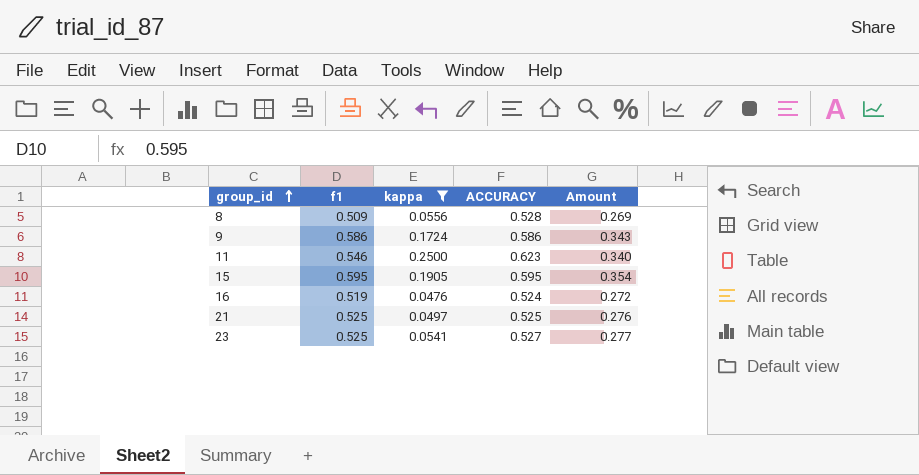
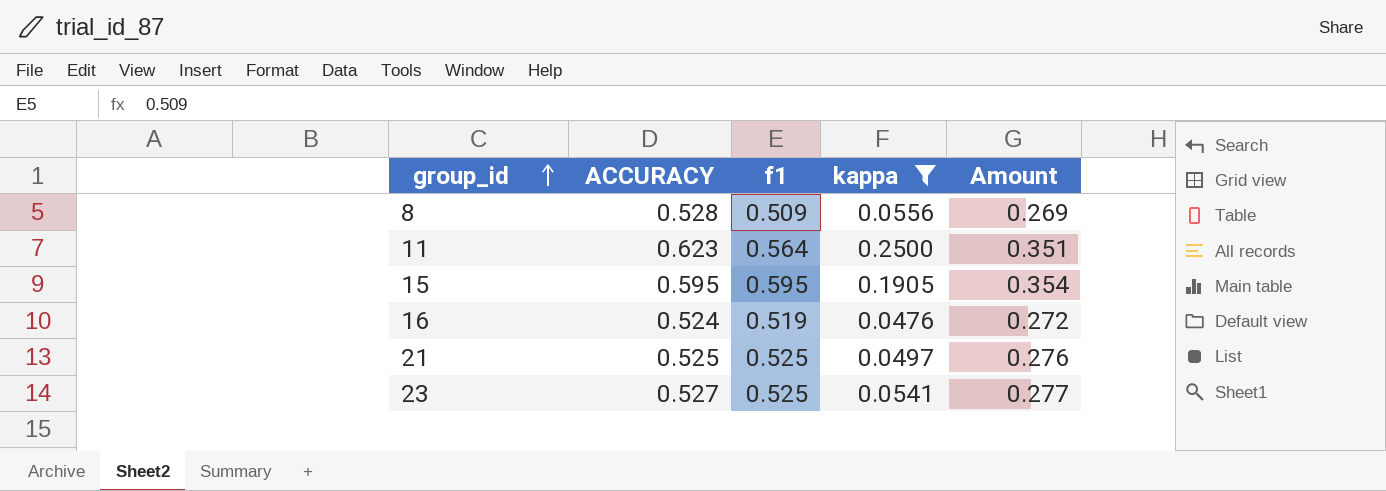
column ACCURACY | position: 4 -> 2
row 9: 0.586 | 0.1724 | 0.586 | 0.343 -> none
11 | f1: 0.546 -> 0.564
11 | Amount: 0.340 -> 0.351

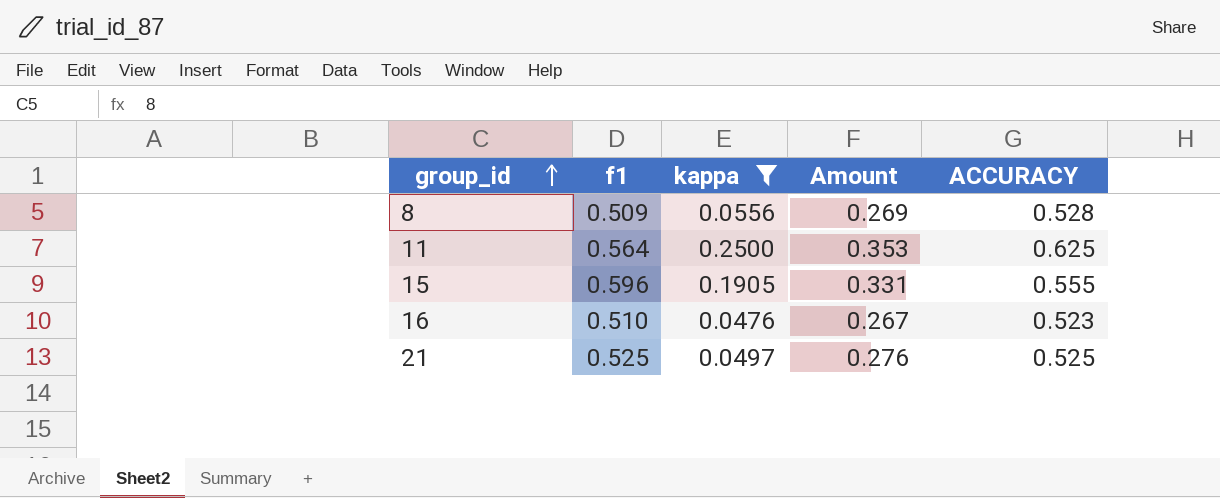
column ACCURACY | position: 2 -> 5
row 23: 0.527 | 0.525 | 0.0541 | 0.277 -> none
11 | Amount: 0.351 -> 0.353
11 | ACCURACY: 0.623 -> 0.625
15 | f1: 0.595 -> 0.596
15 | Amount: 0.354 -> 0.331
15 | ACCURACY: 0.595 -> 0.555
16 | f1: 0.519 -> 0.510
16 | Amount: 0.272 -> 0.267
16 | ACCURACY: 0.524 -> 0.523

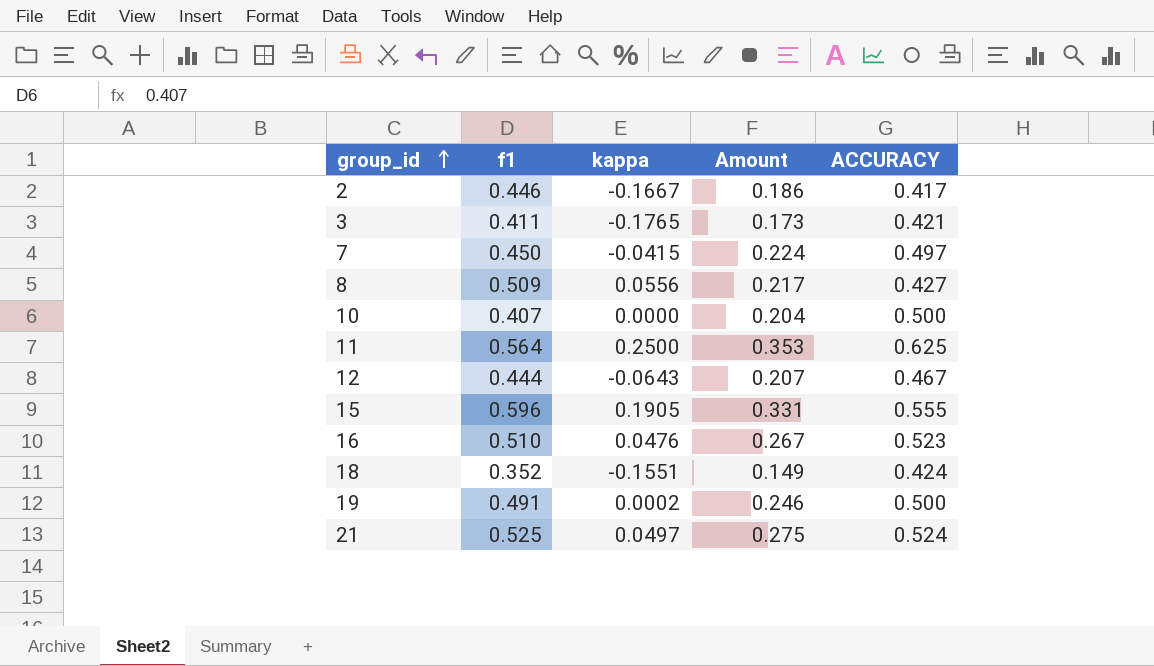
filter: kappa >= 0.0476 -> none
8 | Amount: 0.269 -> 0.217
8 | ACCURACY: 0.528 -> 0.427
21 | Amount: 0.276 -> 0.275
21 | ACCURACY: 0.525 -> 0.524

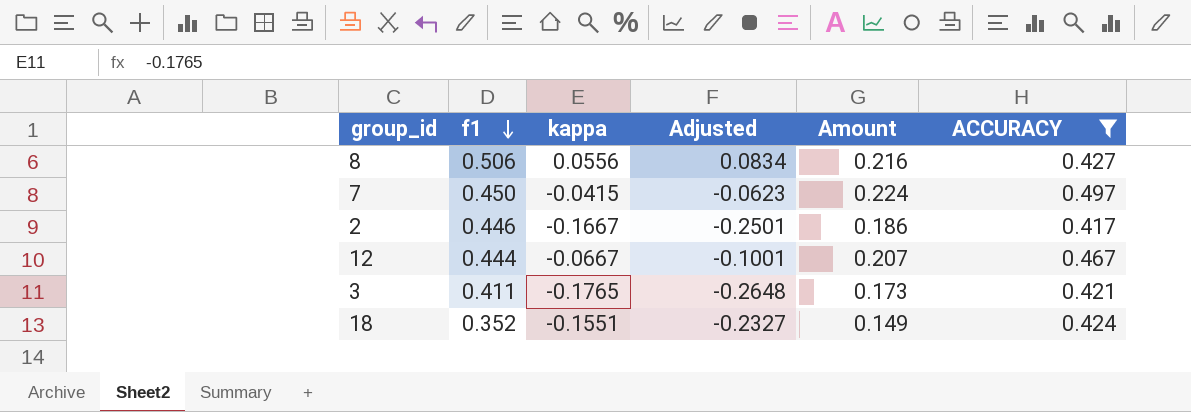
filter: none -> ACCURACY <= 0.497
row order: group_id ascending -> f1 descending
column Adjusted | formula: none -> [kappa] * 1.5
8 | f1: 0.509 -> 0.506
8 | Amount: 0.217 -> 0.216
12 | kappa: -0.0643 -> -0.0667

